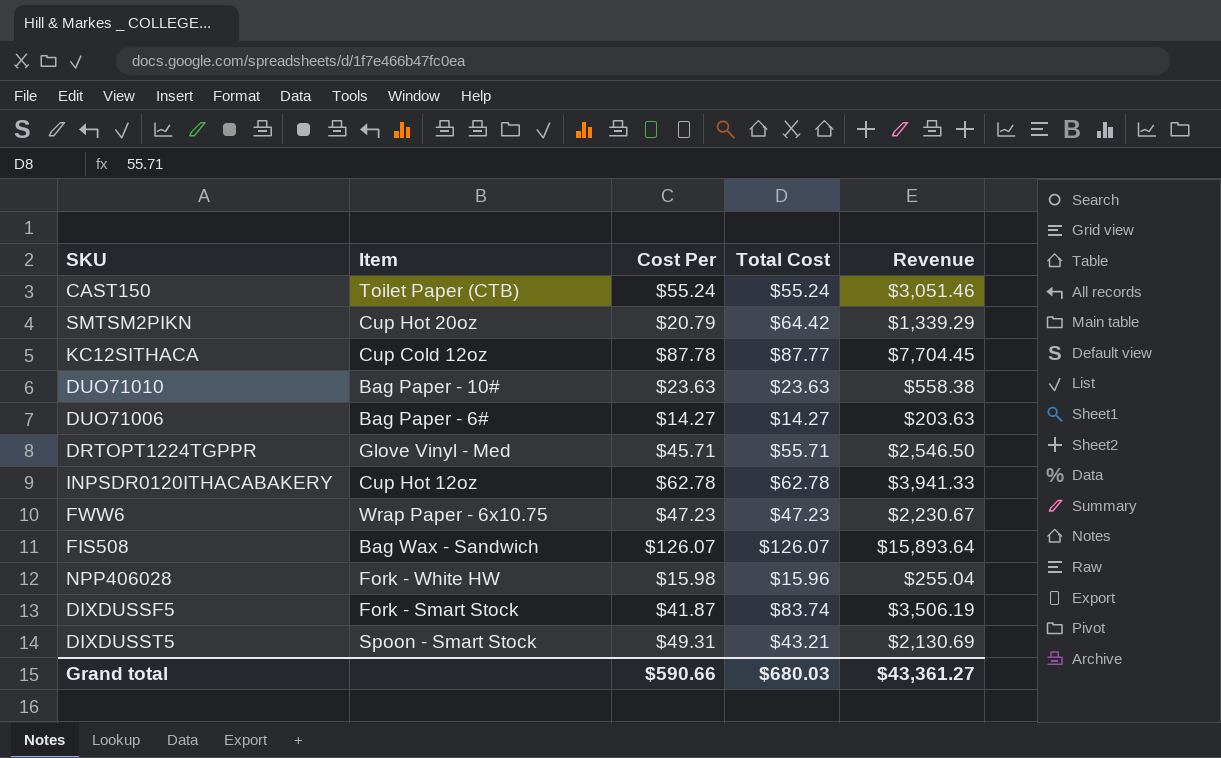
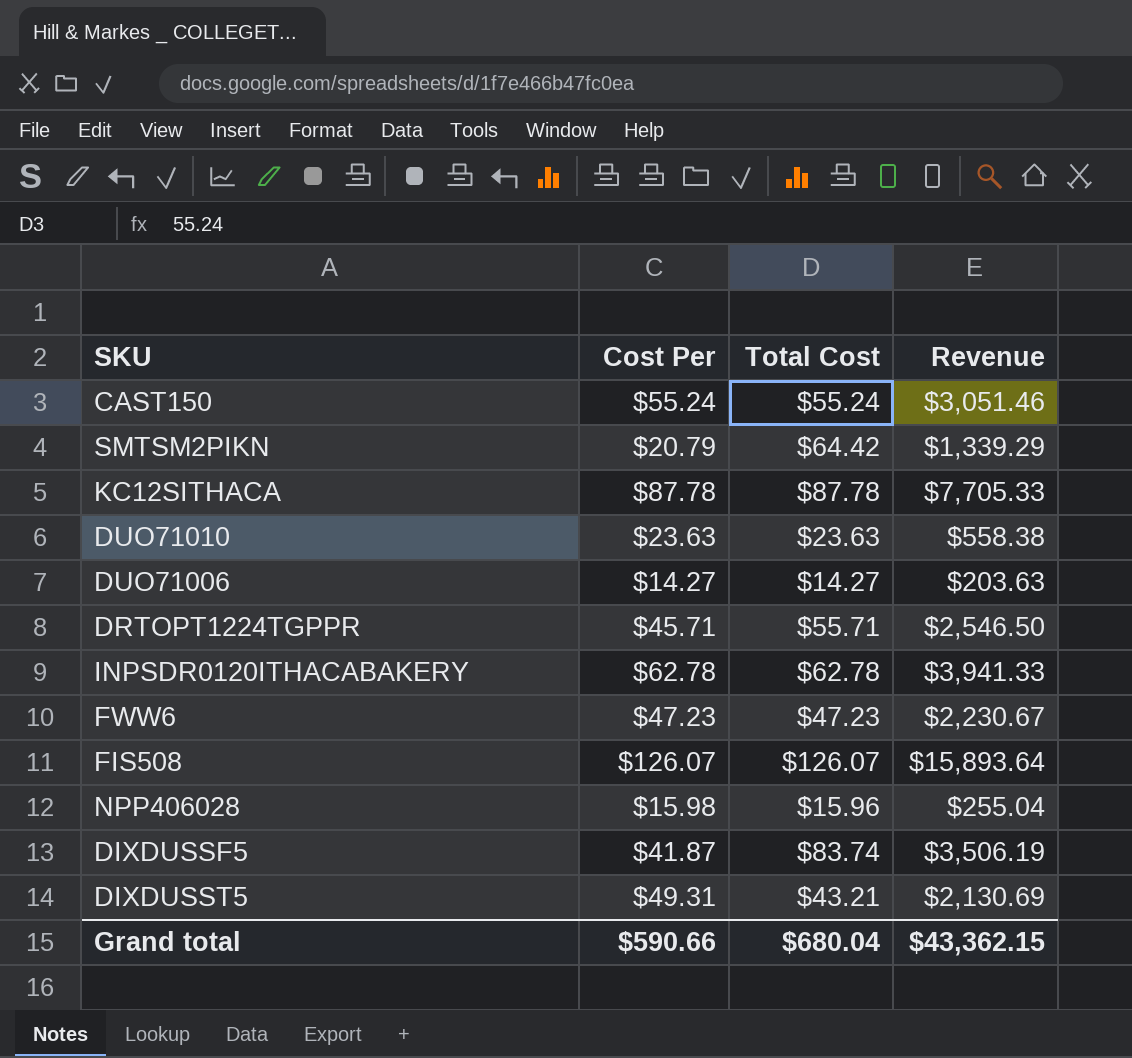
column Item | position: 2 -> none
KC12SITHACA | Total Cost: $87.77 -> $87.78
KC12SITHACA | Revenue: $7,704.45 -> $7,705.33
Grand total | Total Cost: $680.03 -> $680.04
Grand total | Revenue: $43,361.27 -> $43,362.15

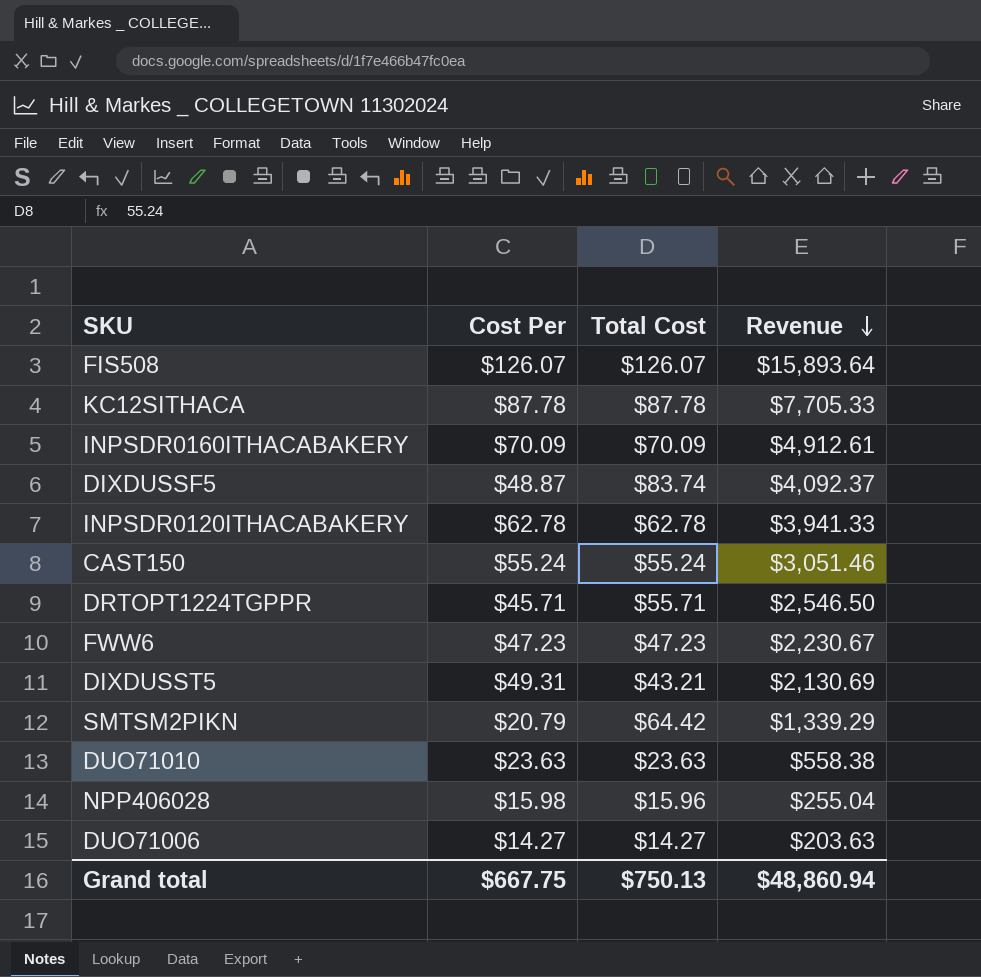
row order: none -> Revenue descending
row INPSDR0160ITHACABAKERY: none -> $70.09 | $70.09 | $4,912.61
DIXDUSSF5 | Cost Per: $41.87 -> $48.87
DIXDUSSF5 | Revenue: $3,506.19 -> $4,092.37
Grand total | Cost Per: $590.66 -> $667.75
Grand total | Total Cost: $680.04 -> $750.13
Grand total | Revenue: $43,362.15 -> $48,860.94

